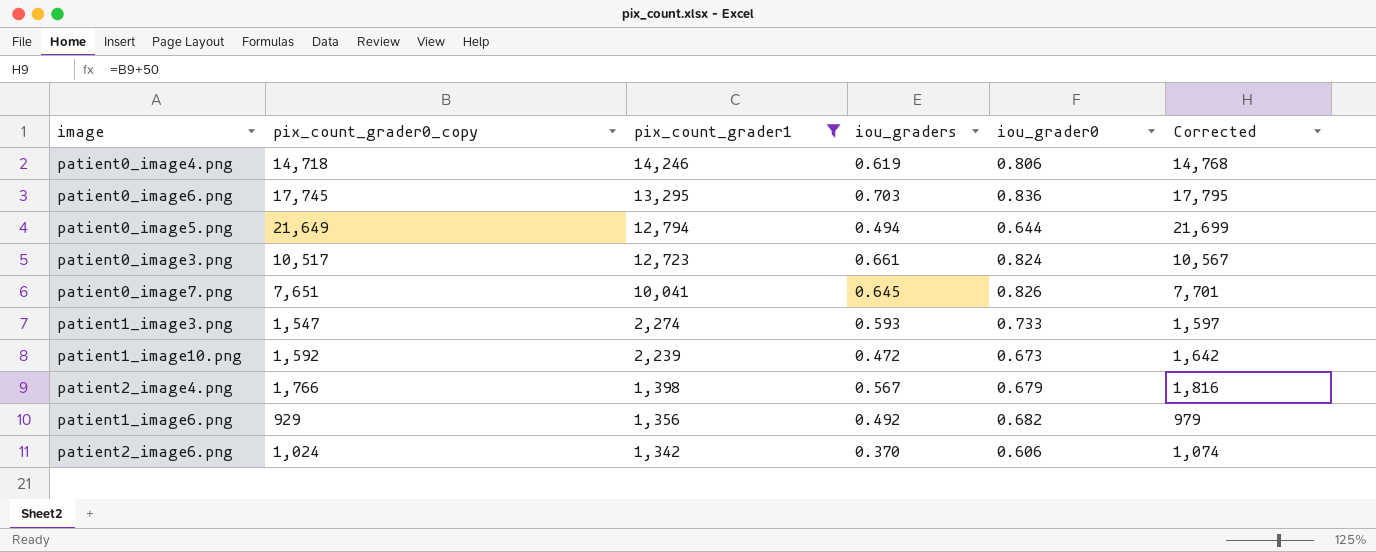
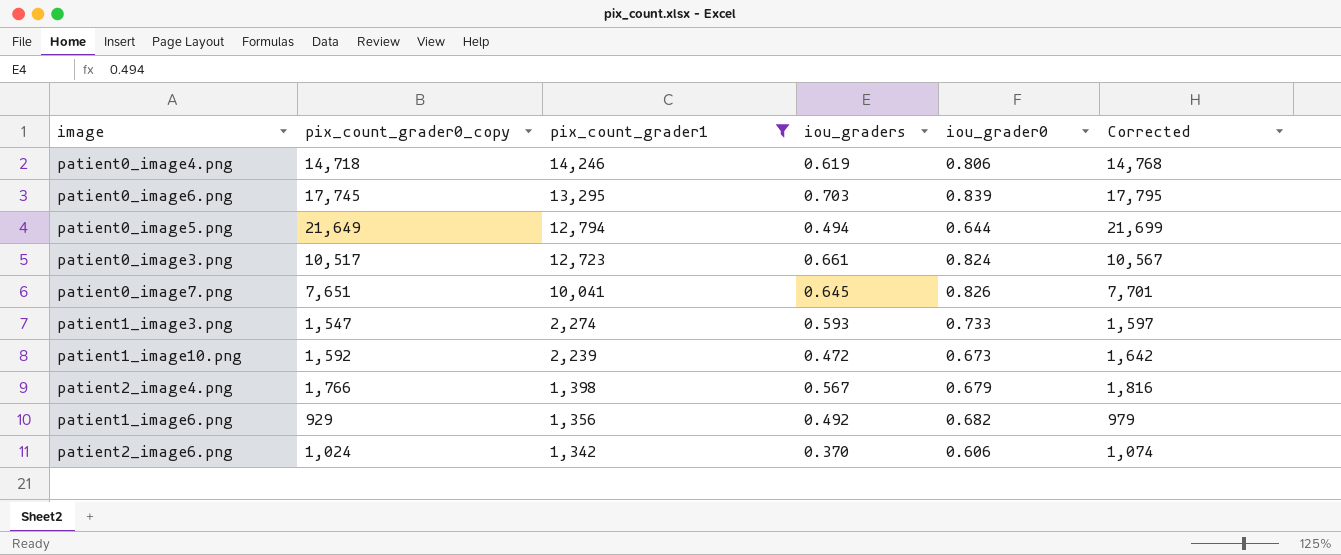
patient0_image6.png | iou_grader0: 0.836 -> 0.839

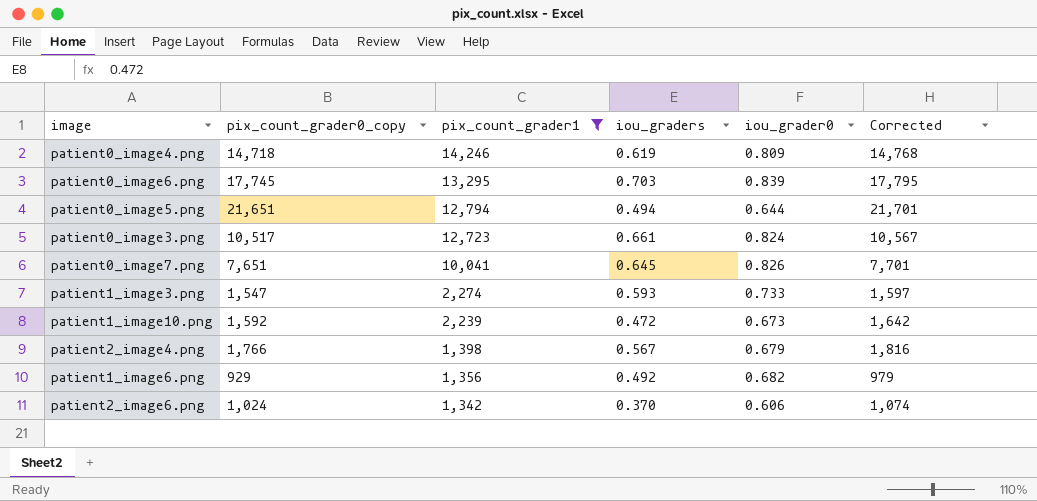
patient0_image4.png | iou_grader0: 0.806 -> 0.809
patient0_image5.png | pix_count_grader0_copy: 21,649 -> 21,651
patient0_image5.png | Corrected: 21,699 -> 21,701

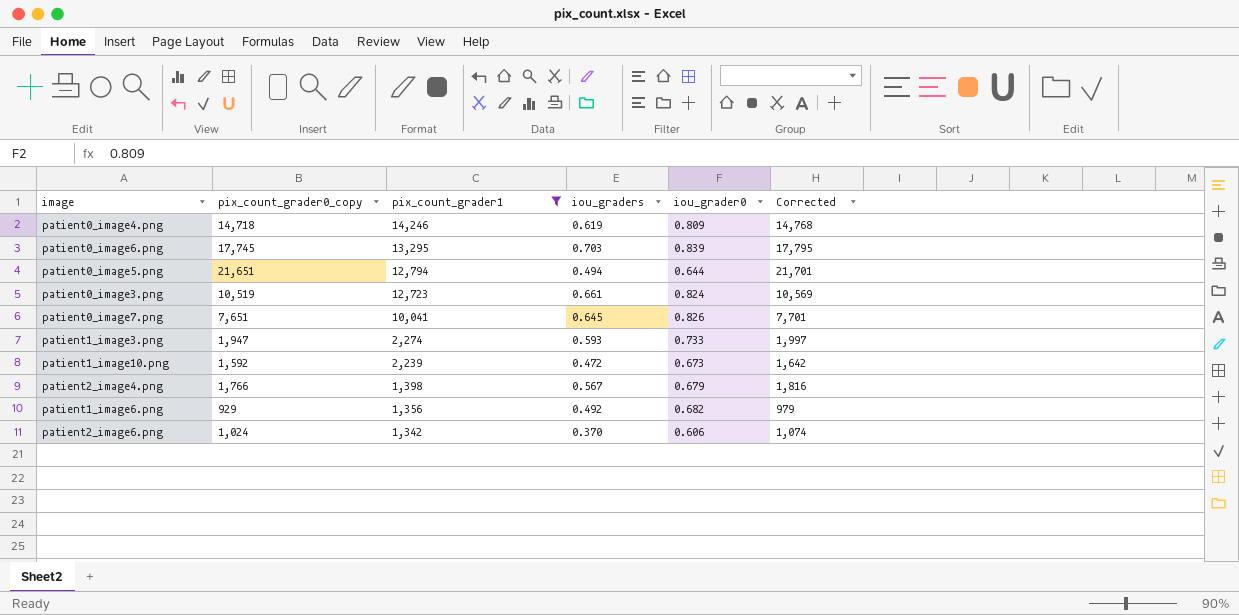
patient0_image3.png | pix_count_grader0_copy: 10,517 -> 10,519
patient0_image3.png | Corrected: 10,567 -> 10,569
patient1_image3.png | pix_count_grader0_copy: 1,547 -> 1,947
patient1_image3.png | Corrected: 1,597 -> 1,997

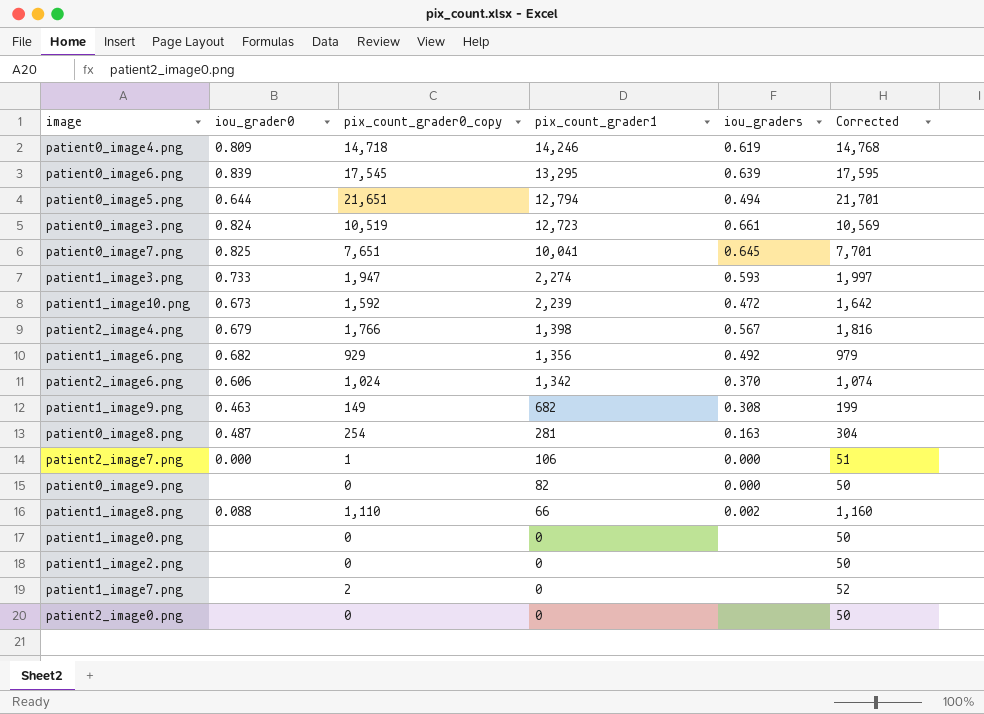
filter: pix_count_grader1 >= 1,342 -> none
column iou_grader0 | position: 5 -> 2
patient0_image6.png | pix_count_grader0_copy: 17,745 -> 17,545
patient0_image6.png | iou_graders: 0.703 -> 0.639
patient0_image6.png | Corrected: 17,795 -> 17,595
patient0_image7.png | iou_grader0: 0.826 -> 0.825

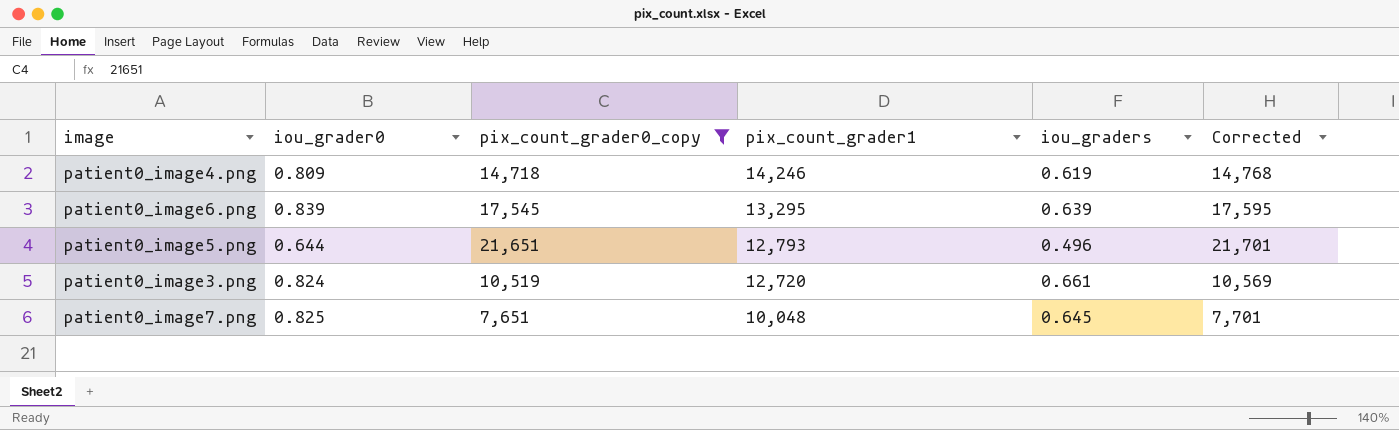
filter: none -> pix_count_grader0_copy >= 7,651
patient0_image5.png | pix_count_grader1: 12,794 -> 12,793
patient0_image5.png | iou_graders: 0.494 -> 0.496
patient0_image3.png | pix_count_grader1: 12,723 -> 12,720
patient0_image7.png | pix_count_grader1: 10,041 -> 10,048

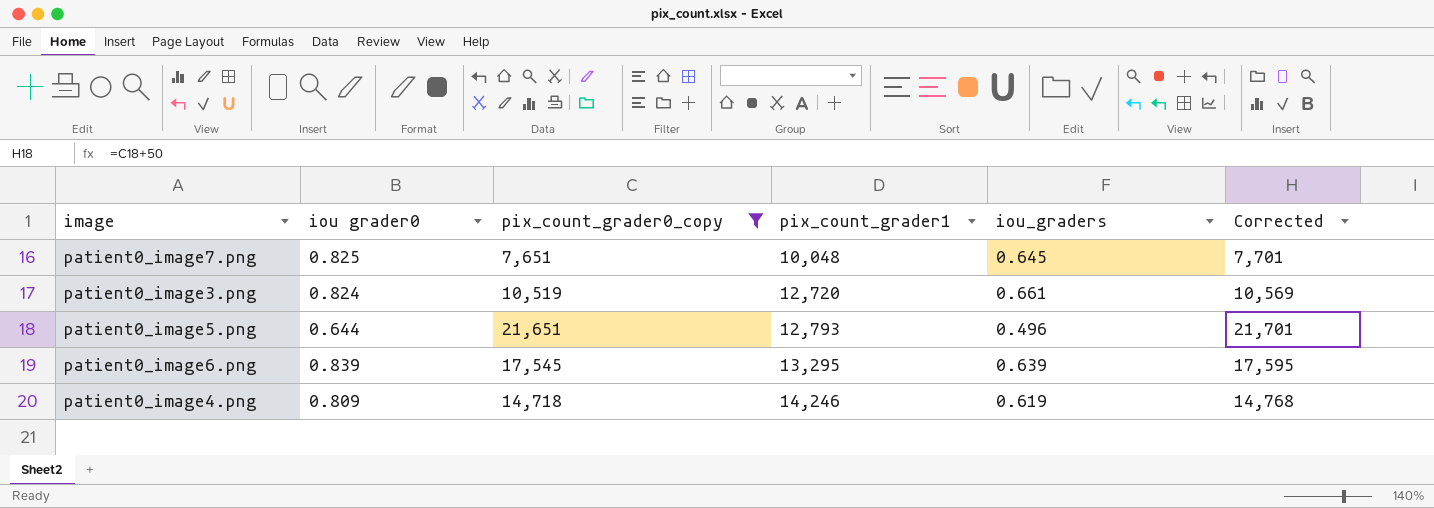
row order: pix_count_grader1 descending -> pix_count_grader1 ascending
column name: iou_grader0 -> iou grader0

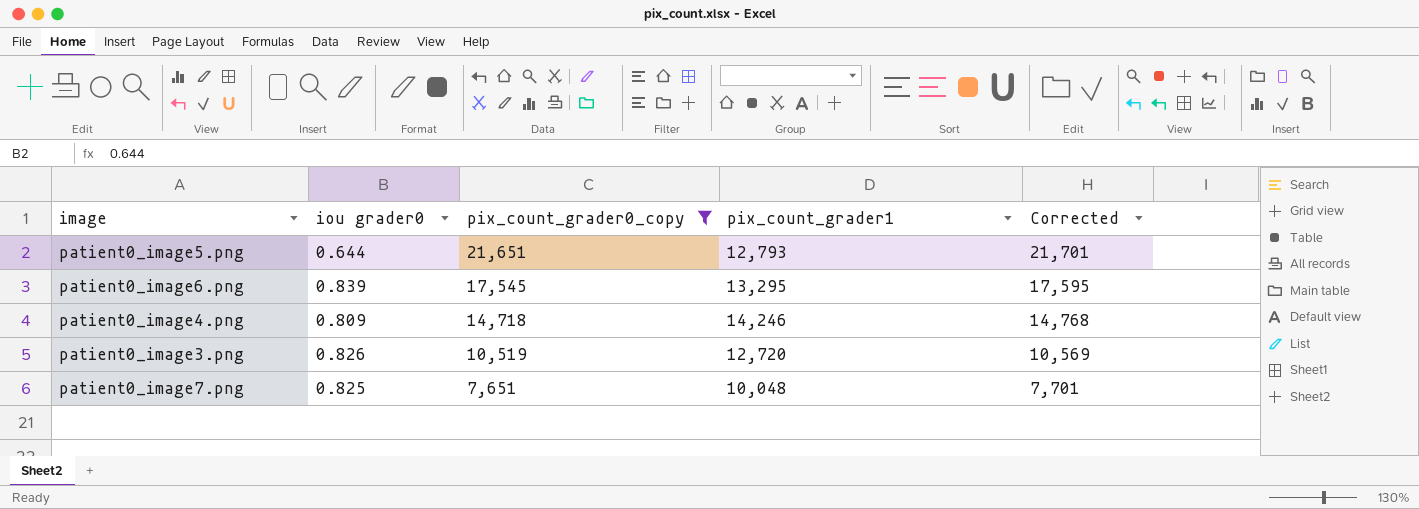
row order: pix_count_grader1 ascending -> pix_count_grader0_copy descending
column iou_graders | position: 5 -> none
patient0_image3.png | iou grader0: 0.824 -> 0.826

